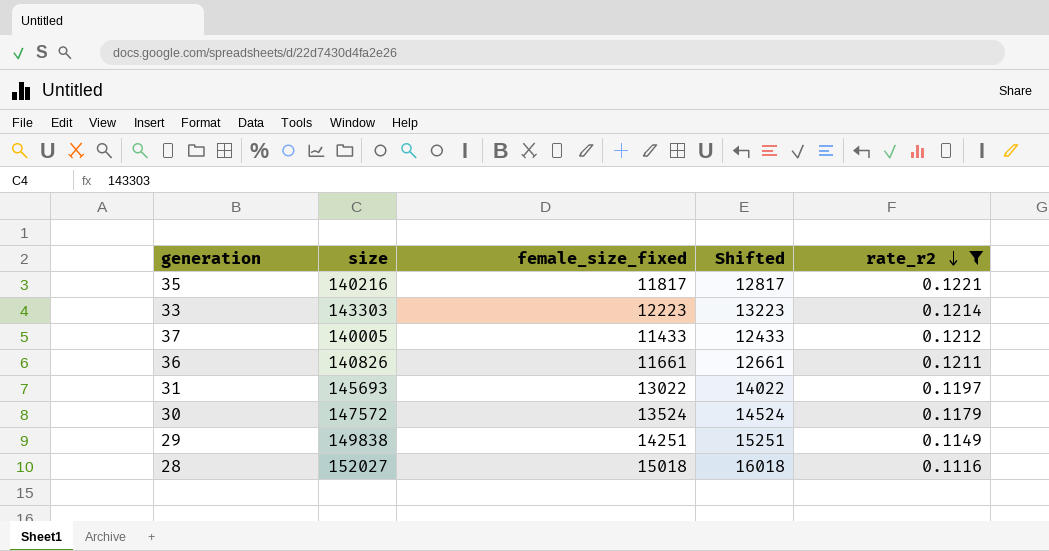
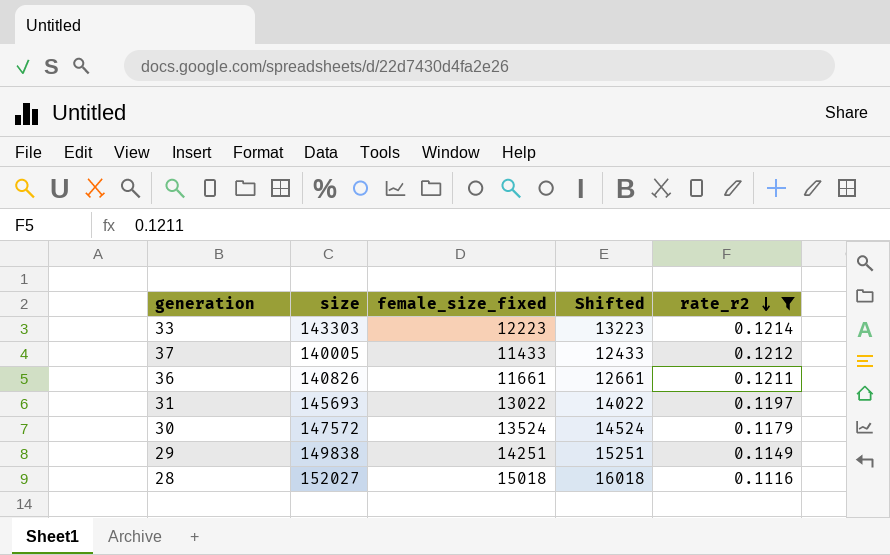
row 35: 140216 | 11817 | 12817 | 0.1221 -> none

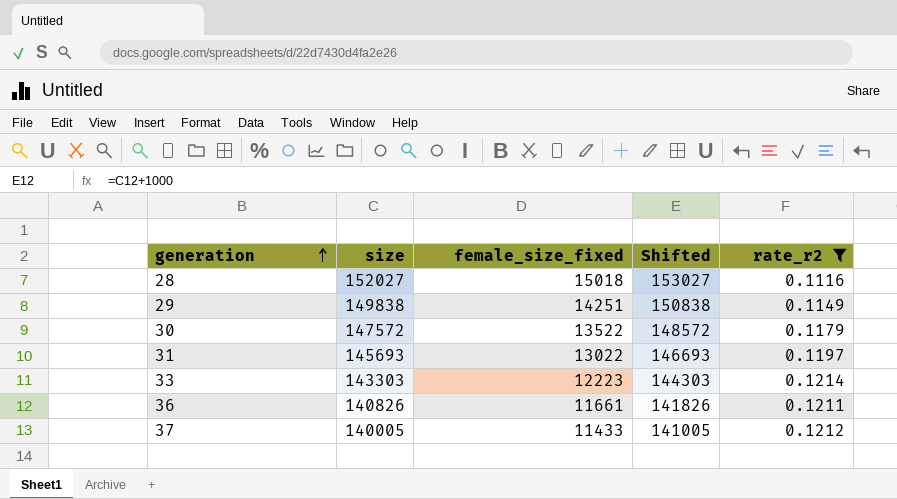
row order: rate_r2 descending -> generation ascending
column Shifted | formula: [female_size_fixed] + 1000 -> [size] + 1000
30 | female_size_fixed: 13524 -> 13522

